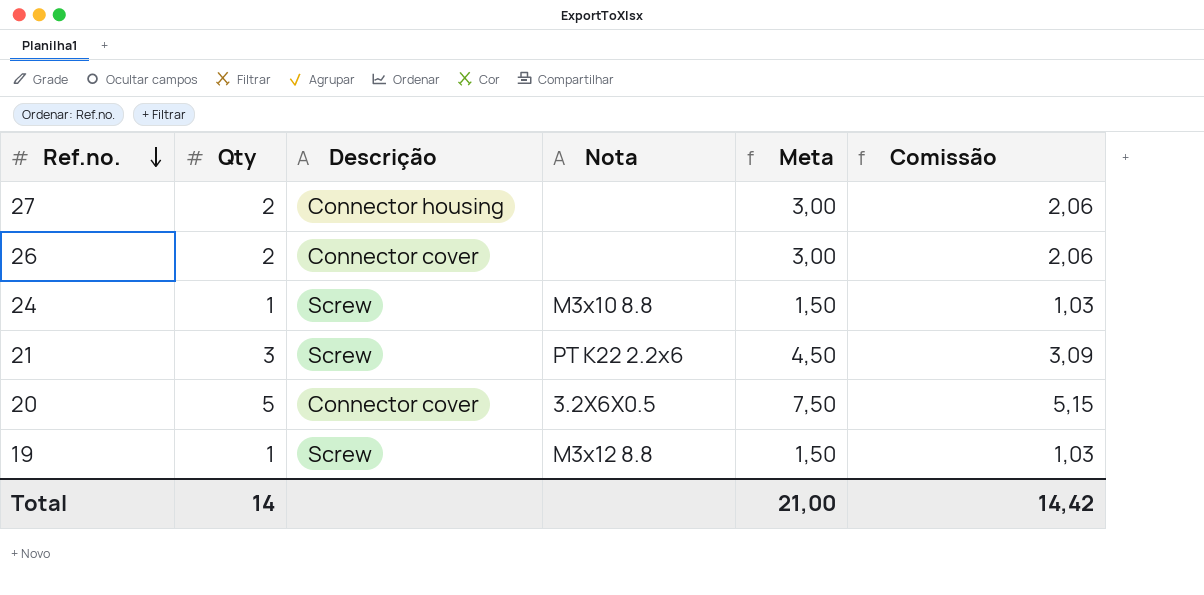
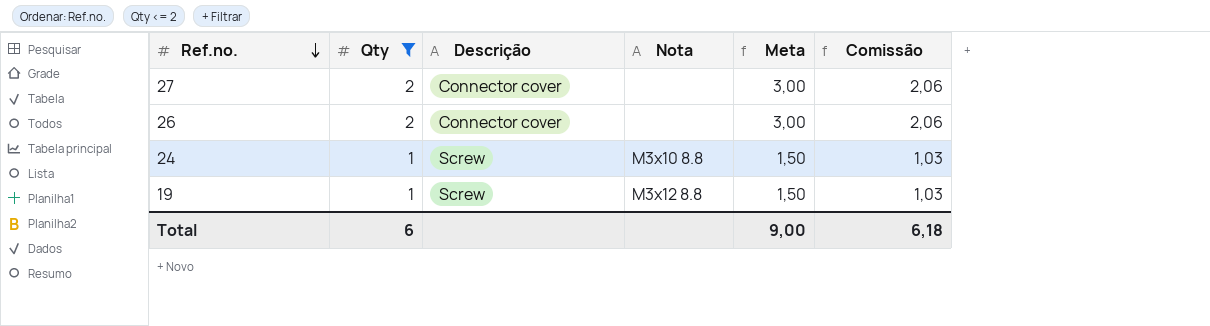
filter: none -> Qty <= 2
27 | Descrição: Connector housing -> Connector cover
Total | Qty: 14 -> 6
Total | Meta: 21,00 -> 9,00
Total | Comissão: 14,42 -> 6,18

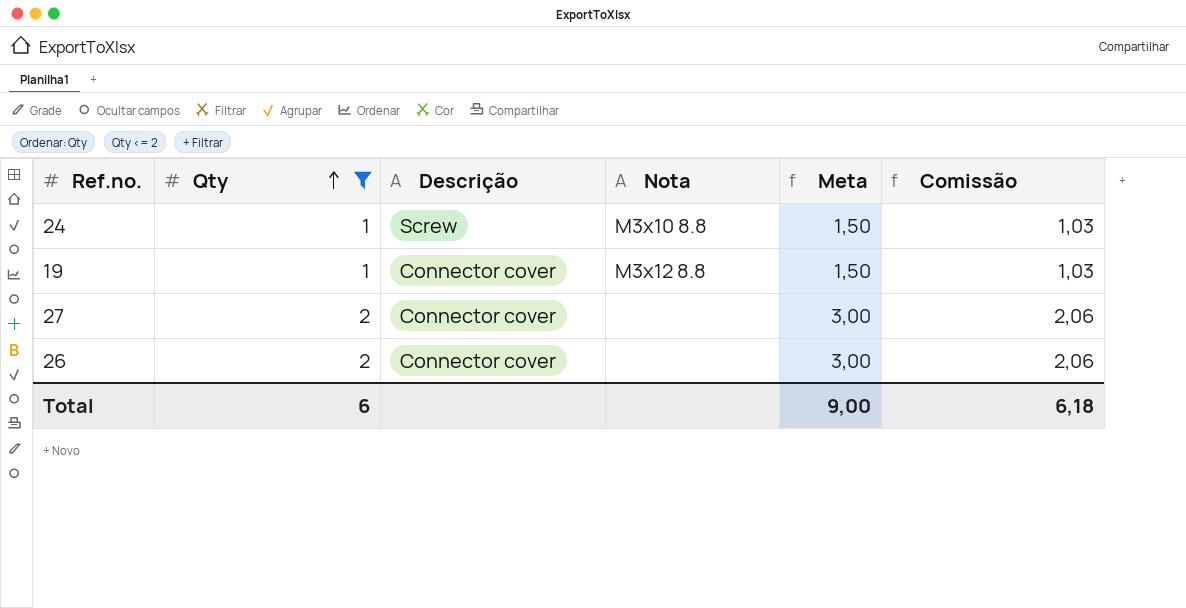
row order: Ref.no. descending -> Qty ascending
19 | Descrição: Screw -> Connector cover

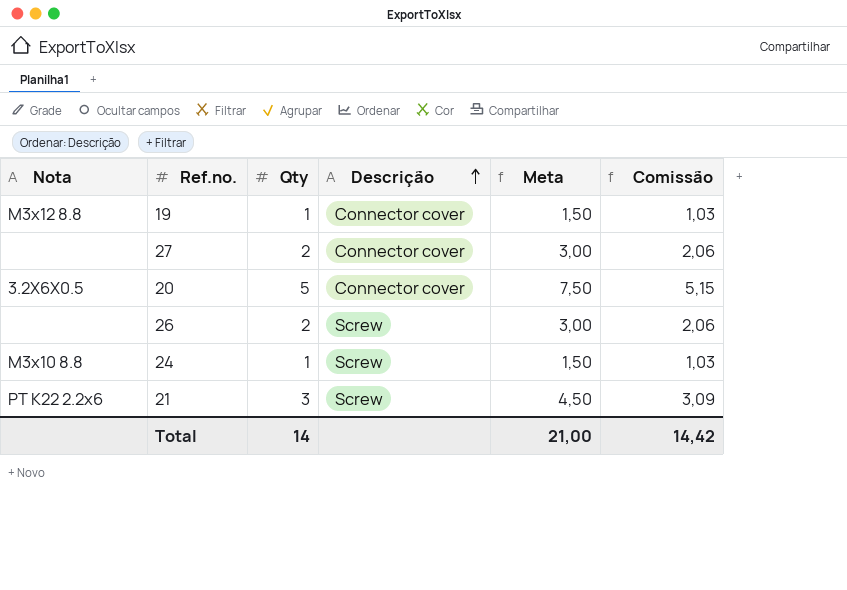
filter: Qty <= 2 -> none
row order: Qty ascending -> Descrição ascending
column Nota | position: 4 -> 1
26 | Descrição: Connector cover -> Screw
Total | Qty: 6 -> 14
Total | Meta: 9,00 -> 21,00
Total | Comissão: 6,18 -> 14,42

